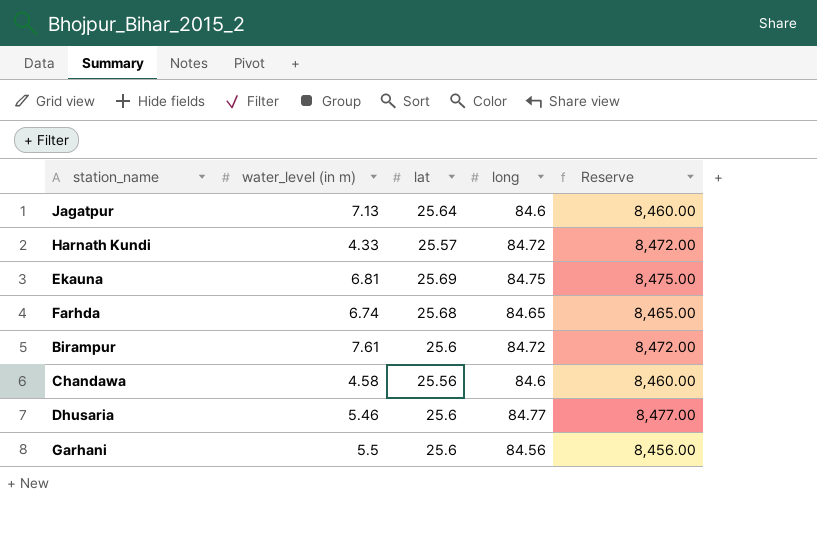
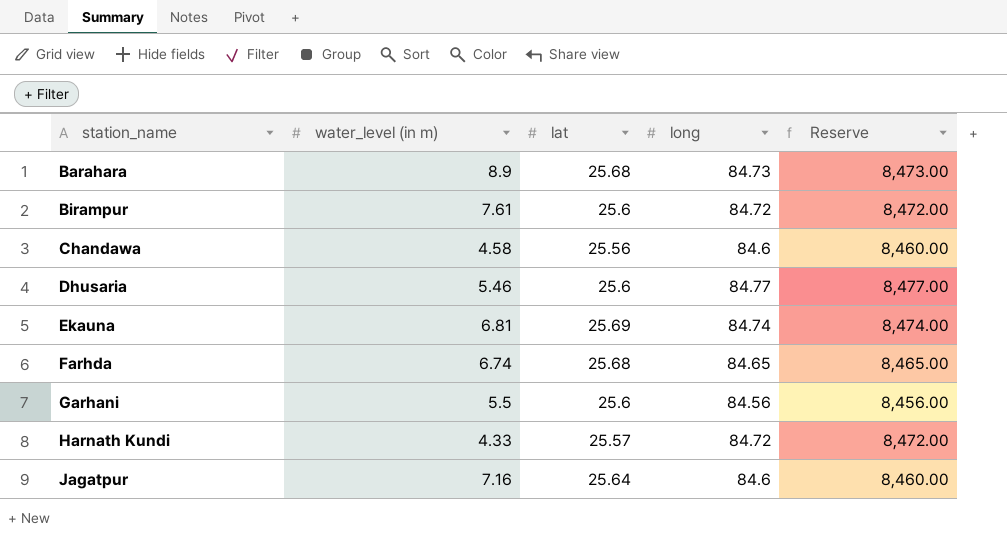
row order: none -> station_name ascending
row Barahara: none -> 8.9 | 25.68 | 84.73 | 8,473.00
Ekauna | long: 84.75 -> 84.74
Ekauna | Reserve: 8,475.00 -> 8,474.00
Jagatpur | water_level (in m): 7.13 -> 7.16

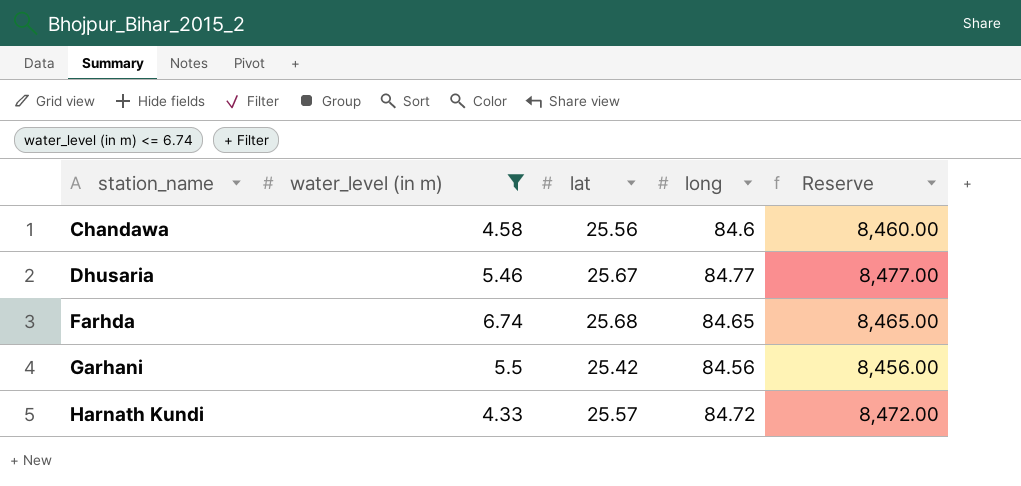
filter: none -> water_level (in m) <= 6.74
Dhusaria | lat: 25.6 -> 25.67
Garhani | lat: 25.6 -> 25.42

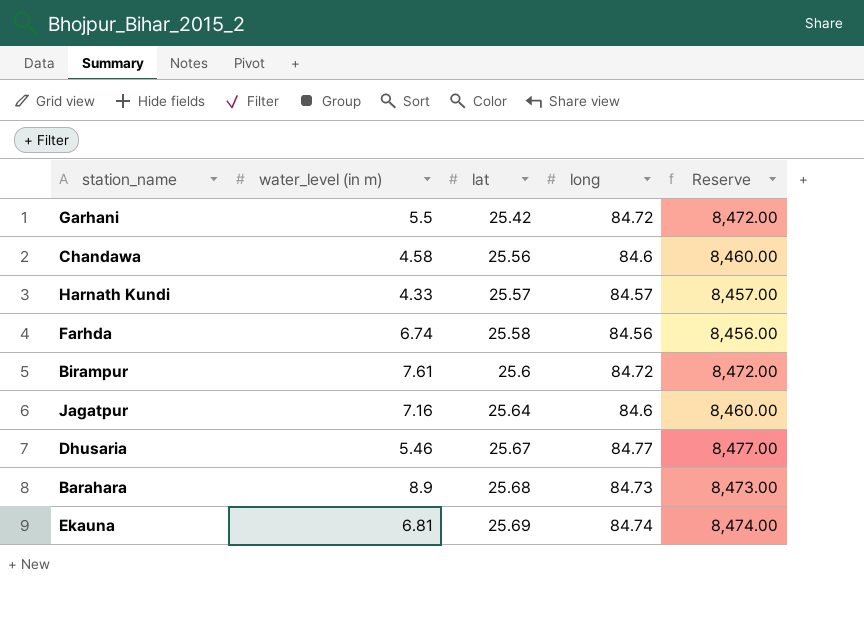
filter: water_level (in m) <= 6.74 -> none
row order: station_name ascending -> lat ascending
Garhani | long: 84.56 -> 84.72
Garhani | Reserve: 8,456.00 -> 8,472.00
Harnath Kundi | long: 84.72 -> 84.57
Harnath Kundi | Reserve: 8,472.00 -> 8,457.00
Farhda | lat: 25.68 -> 25.58
Farhda | long: 84.65 -> 84.56
Farhda | Reserve: 8,465.00 -> 8,456.00

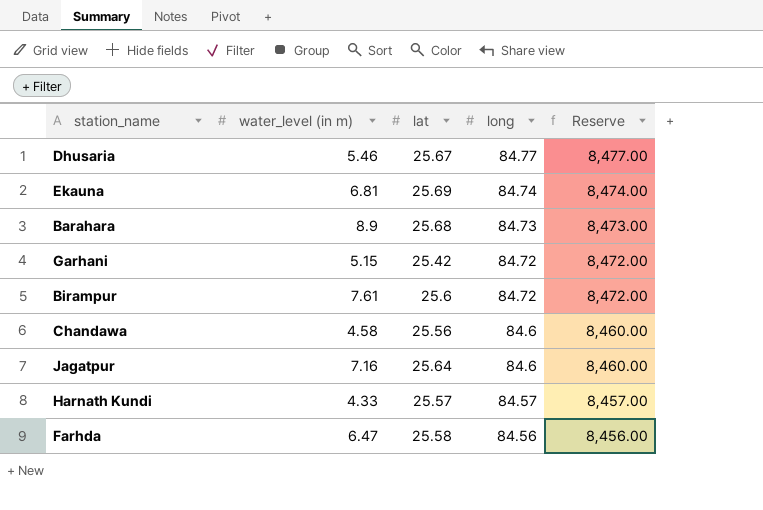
row order: lat ascending -> long descending
Garhani | water_level (in m): 5.5 -> 5.15
Farhda | water_level (in m): 6.74 -> 6.47

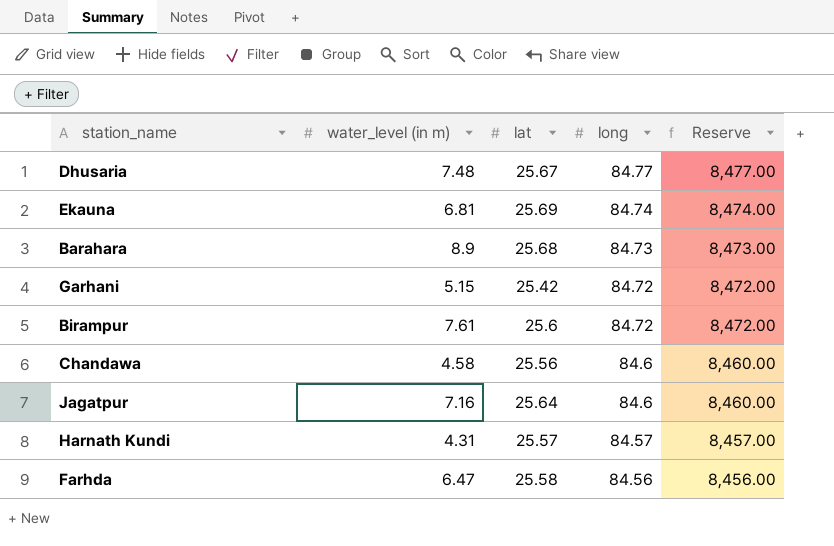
Dhusaria | water_level (in m): 5.46 -> 7.48
Harnath Kundi | water_level (in m): 4.33 -> 4.31

